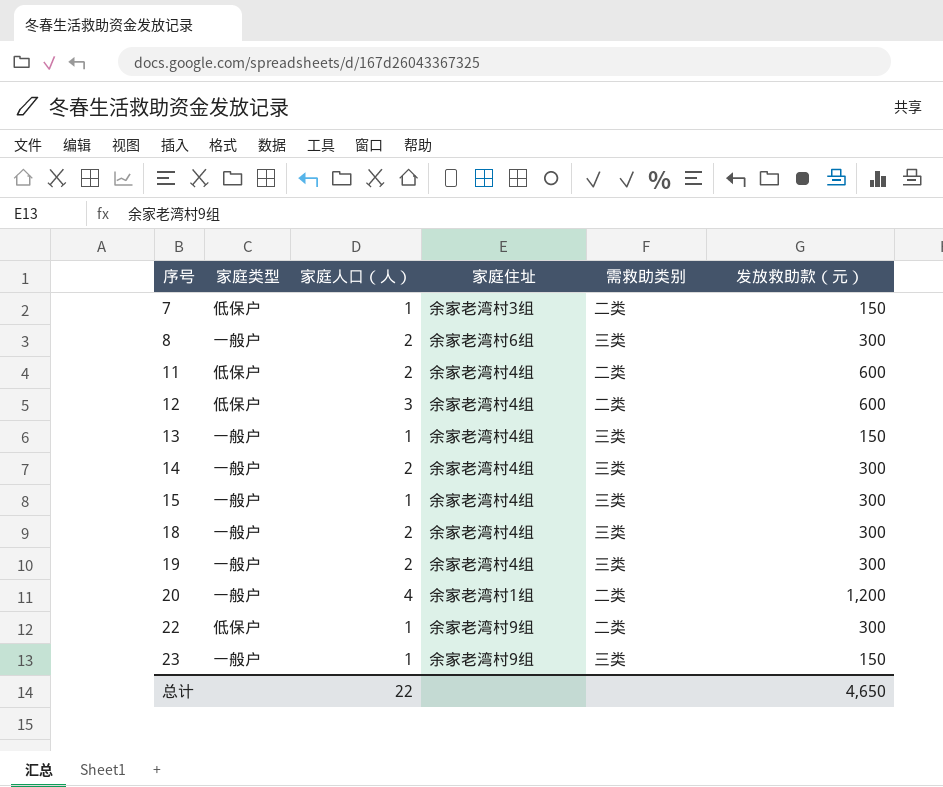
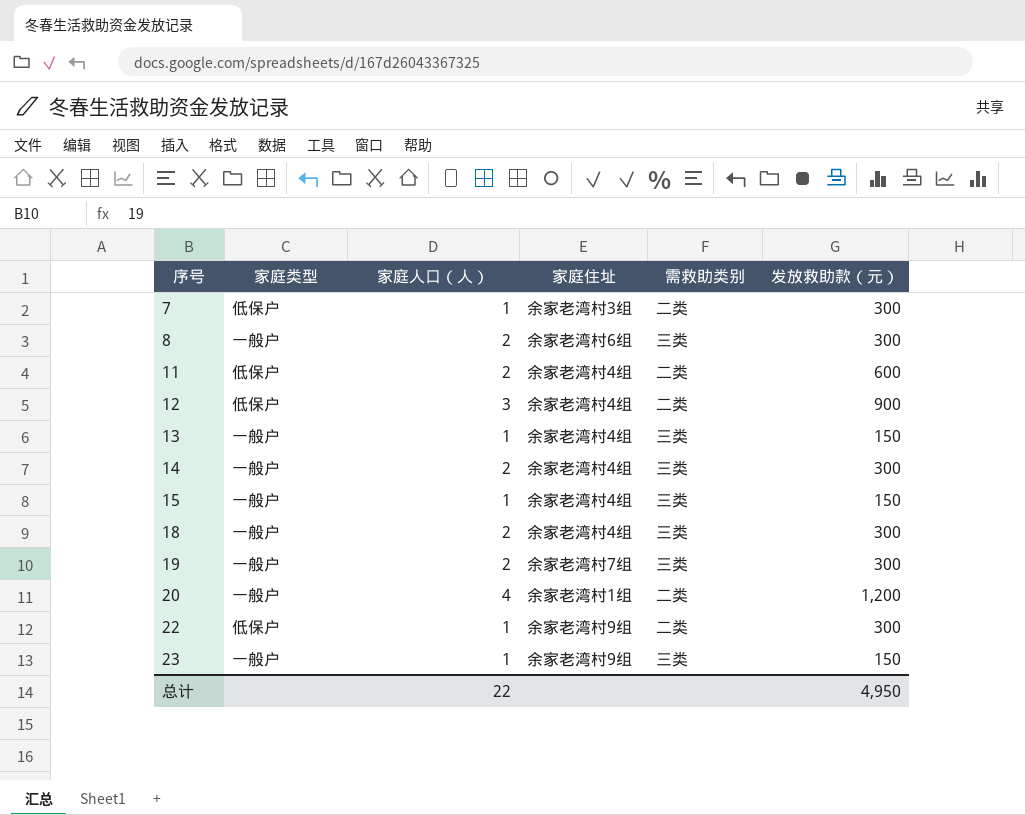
7 | 发放救助款（元）: 150 -> 300
12 | 发放救助款（元）: 600 -> 900
15 | 发放救助款（元）: 300 -> 150
19 | 家庭住址: 余家老湾村4组 -> 余家老湾村7组
总计 | 发放救助款（元）: 4,650 -> 4,950

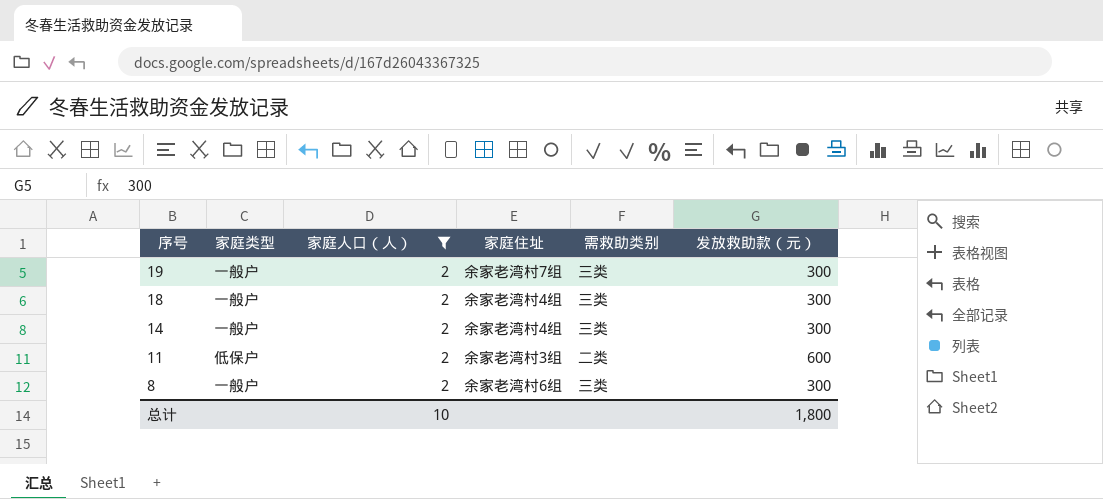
filter: none -> 家庭人口（人） = 2
row order: 序号 ascending -> 序号 descending
11 | 家庭住址: 余家老湾村4组 -> 余家老湾村3组
总计 | 家庭人口（人）: 22 -> 10
总计 | 发放救助款（元）: 4,950 -> 1,800

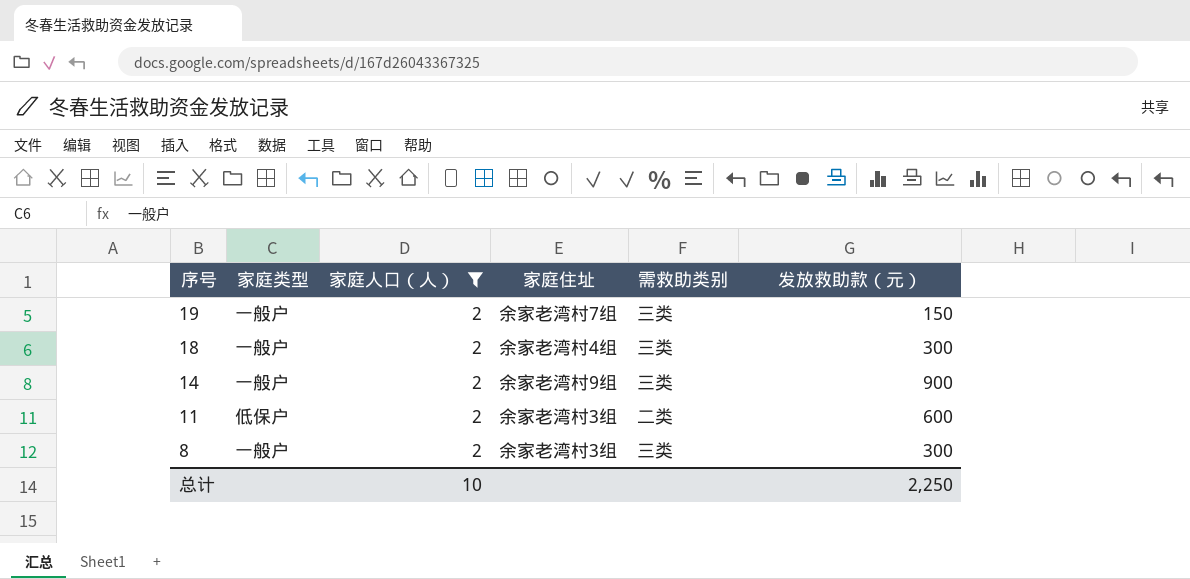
19 | 发放救助款（元）: 300 -> 150
14 | 家庭住址: 余家老湾村4组 -> 余家老湾村9组
14 | 发放救助款（元）: 300 -> 900
8 | 家庭住址: 余家老湾村6组 -> 余家老湾村3组
总计 | 发放救助款（元）: 1,800 -> 2,250

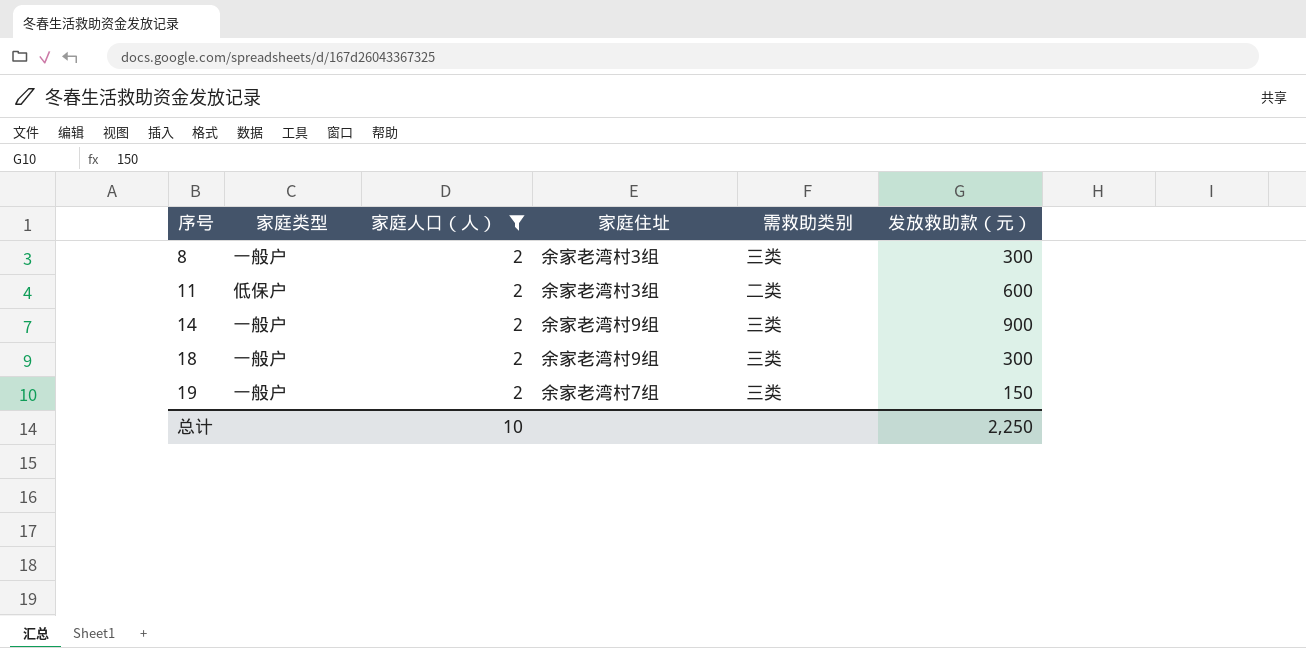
row order: 序号 descending -> 序号 ascending
18 | 家庭住址: 余家老湾村4组 -> 余家老湾村9组

